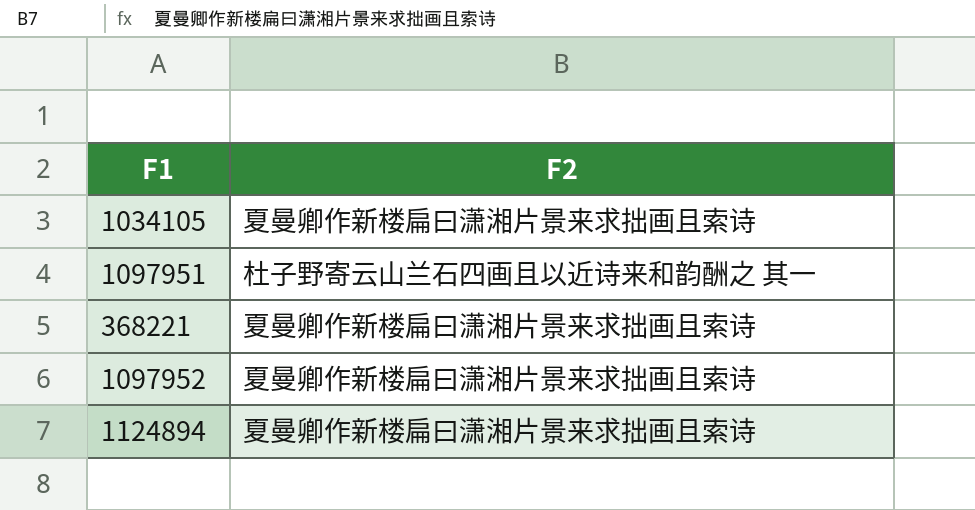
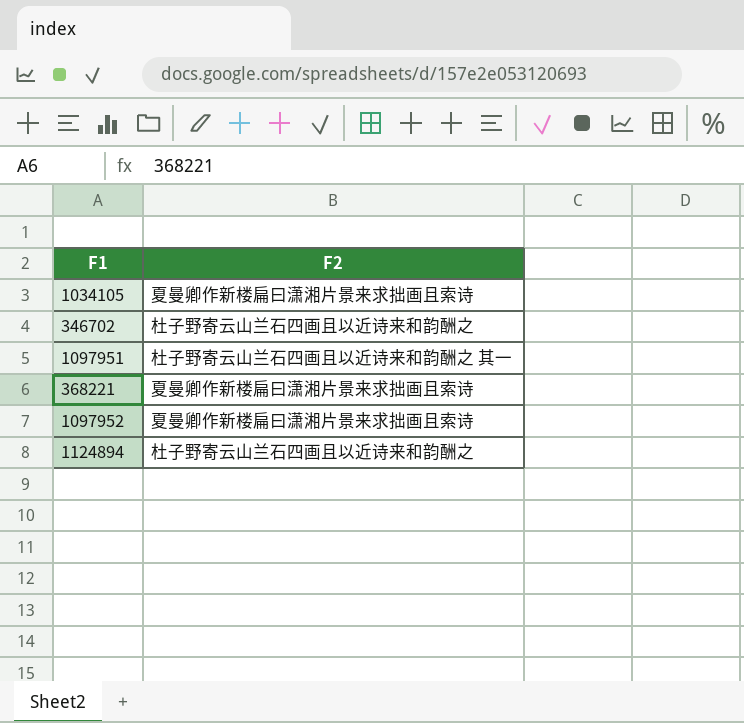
row 346702: none -> 杜子野寄云山兰石四画且以近诗来和韵酬之
1124894 | F2: 夏曼卿作新楼扁曰潇湘片景来求拙画且索诗 -> 杜子野寄云山兰石四画且以近诗来和韵酬之

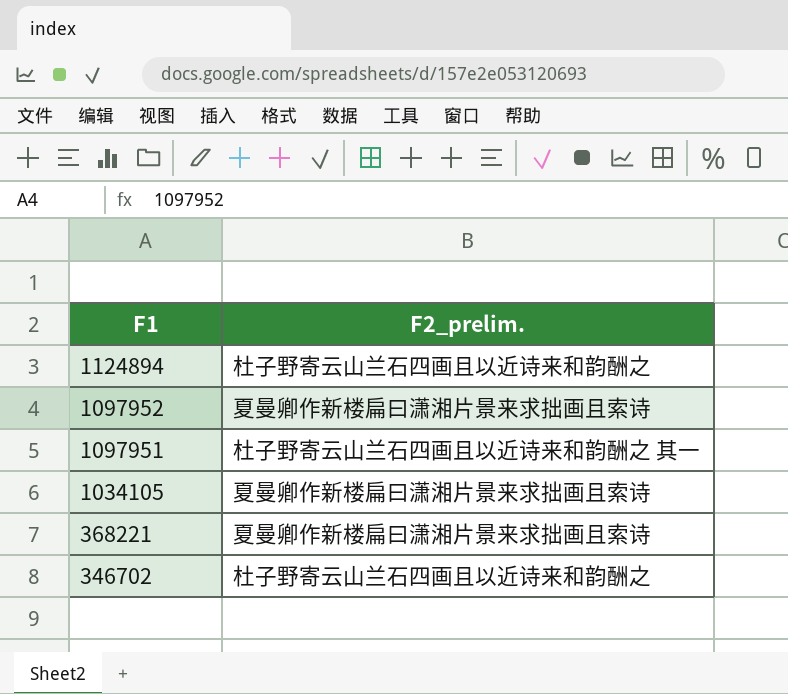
row order: none -> F1 descending
column name: F2 -> F2_prelim.

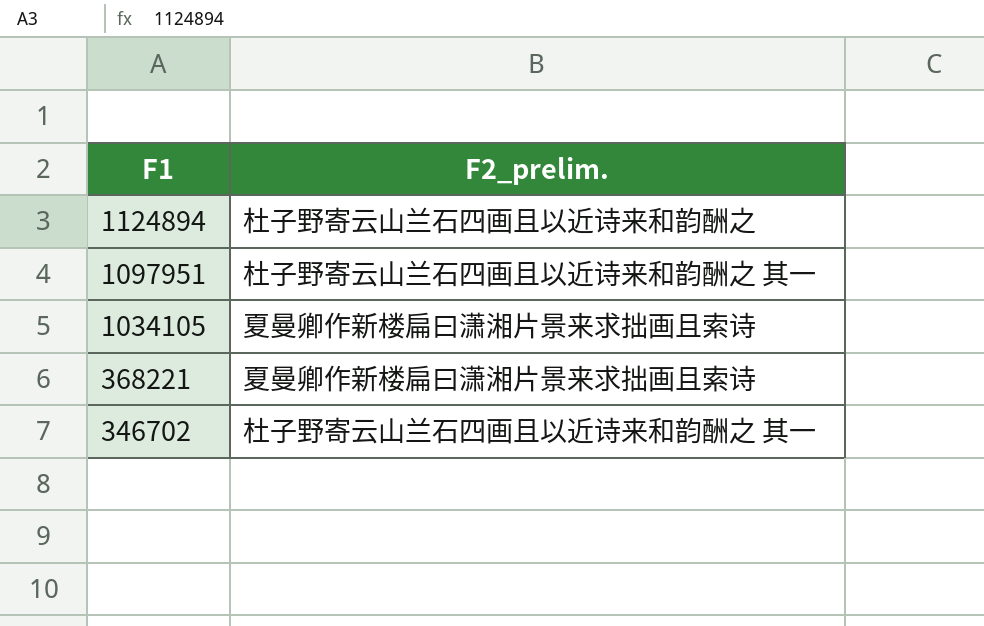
row 1097952: 夏曼卿作新楼扁曰潇湘片景来求拙画且索诗 -> none
346702 | F2_prelim.: 杜子野寄云山兰石四画且以近诗来和韵酬之 -> 杜子野寄云山兰石四画且以近诗来和韵酬之 其一

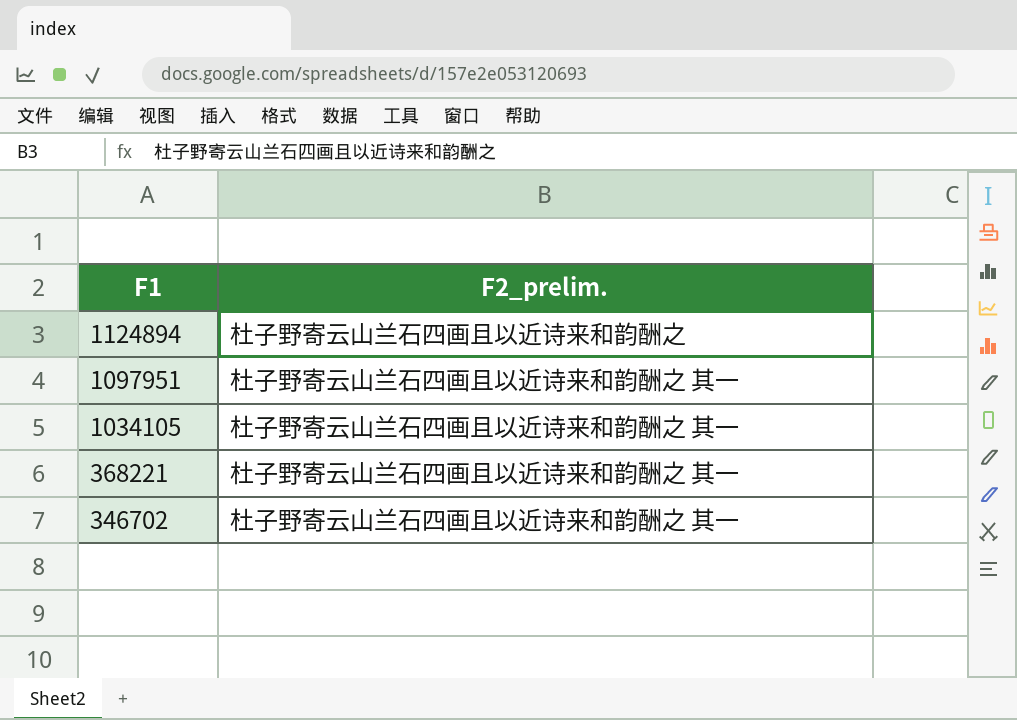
1034105 | F2_prelim.: 夏曼卿作新楼扁曰潇湘片景来求拙画且索诗 -> 杜子野寄云山兰石四画且以近诗来和韵酬之 其一
368221 | F2_prelim.: 夏曼卿作新楼扁曰潇湘片景来求拙画且索诗 -> 杜子野寄云山兰石四画且以近诗来和韵酬之 其一

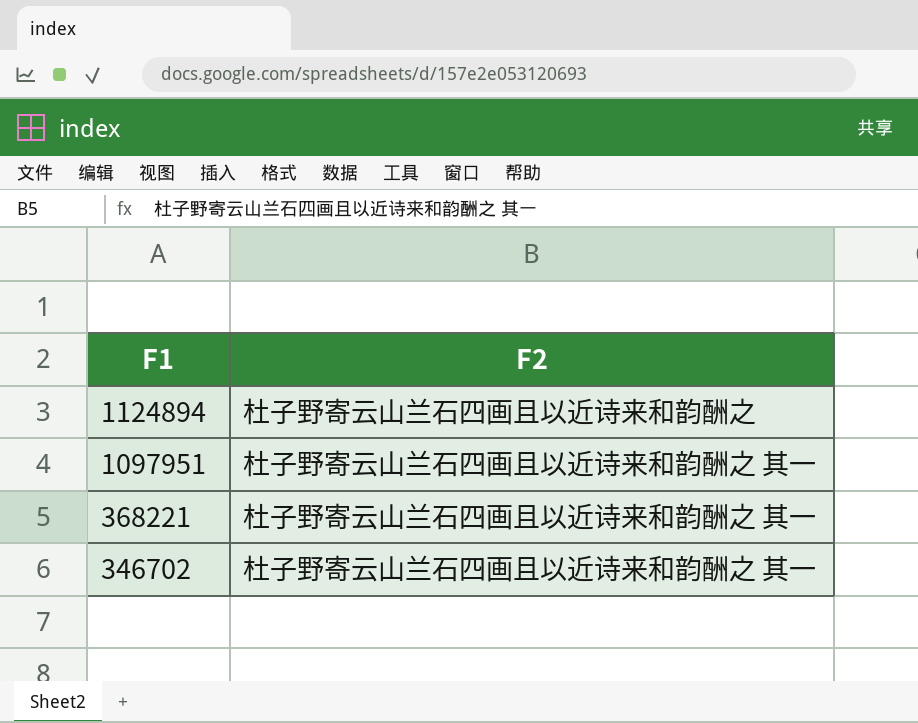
column name: F2_prelim. -> F2
row 1034105: 杜子野寄云山兰石四画且以近诗来和韵酬之 其一 -> none

